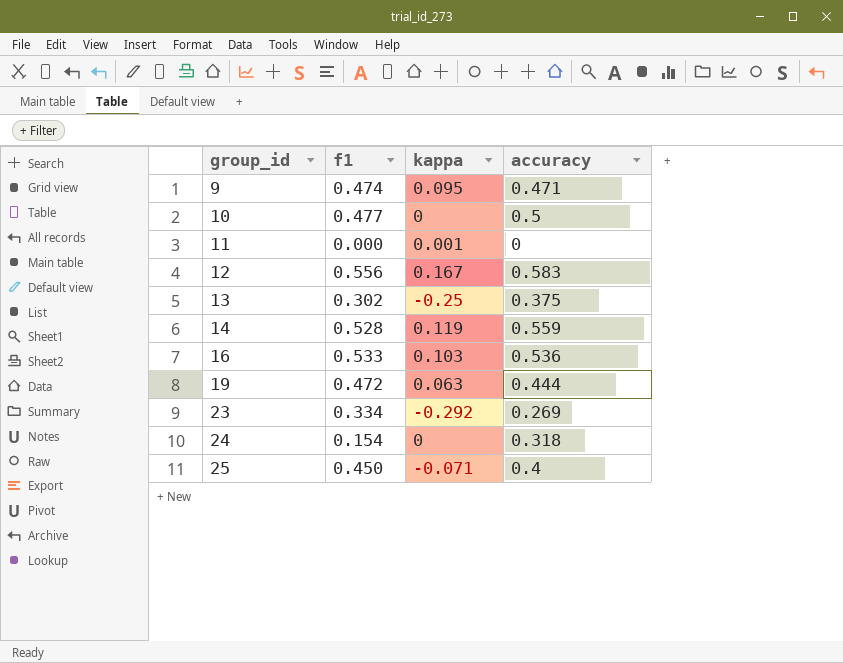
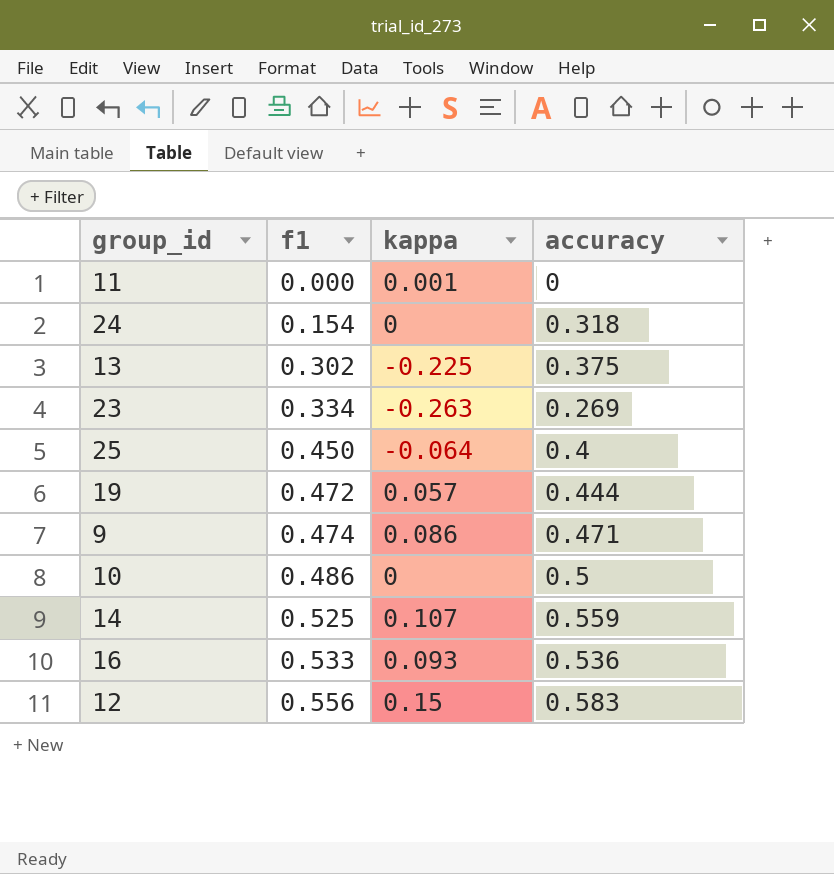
row order: group_id ascending -> f1 ascending
13 | kappa: -0.25 -> -0.225
23 | kappa: -0.292 -> -0.263
25 | kappa: -0.071 -> -0.064
19 | kappa: 0.063 -> 0.057
9 | kappa: 0.095 -> 0.086
10 | f1: 0.477 -> 0.486
14 | f1: 0.528 -> 0.525
14 | kappa: 0.119 -> 0.107
16 | kappa: 0.103 -> 0.093
12 | kappa: 0.167 -> 0.15

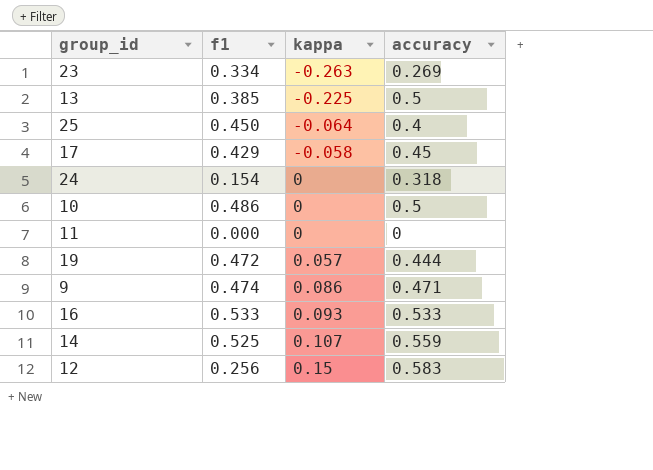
row order: f1 ascending -> kappa ascending
13 | f1: 0.302 -> 0.385
13 | accuracy: 0.375 -> 0.5
row 17: none -> 0.429 | -0.058 | 0.45
11 | kappa: 0.001 -> 0
16 | accuracy: 0.536 -> 0.533
12 | f1: 0.556 -> 0.256

